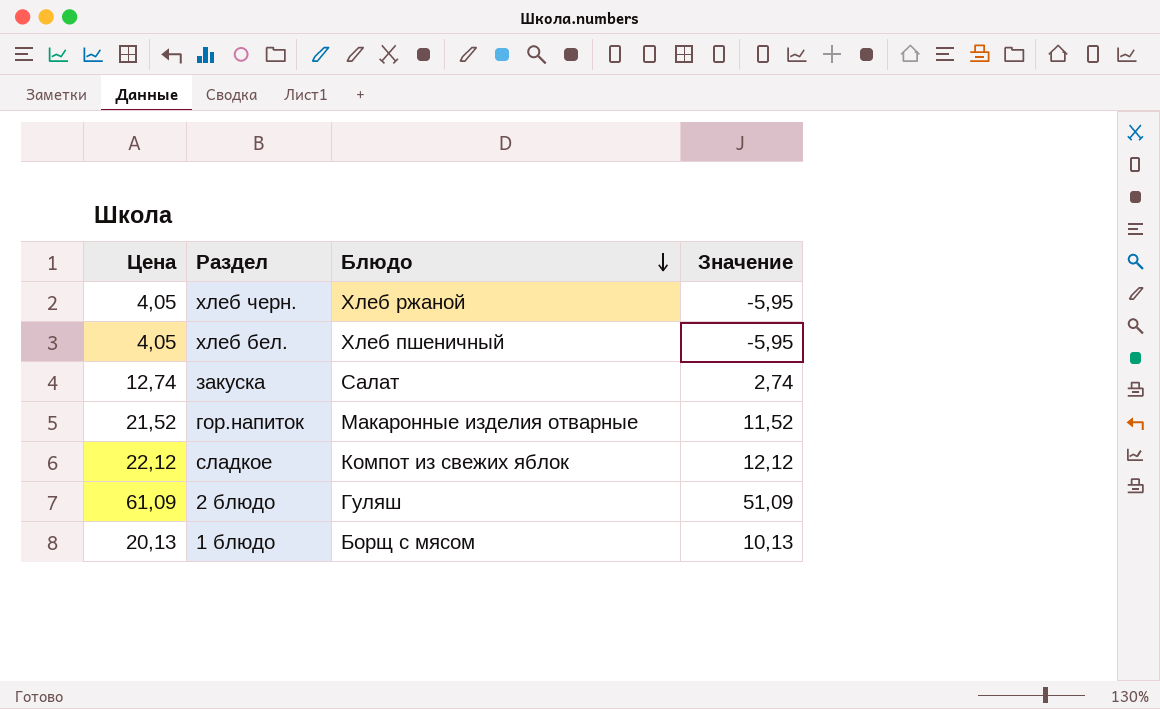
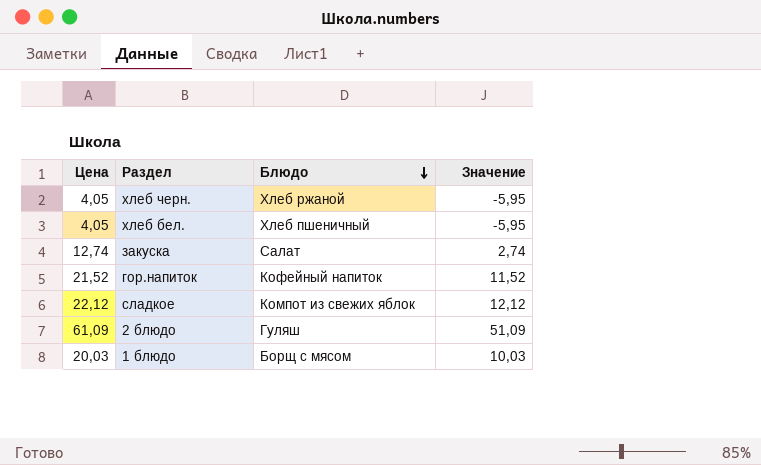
гор.напиток | Блюдо: Макаронные изделия отварные -> Кофейный напиток
1 блюдо | Цена: 20,13 -> 20,03
1 блюдо | Значение: 10,13 -> 10,03

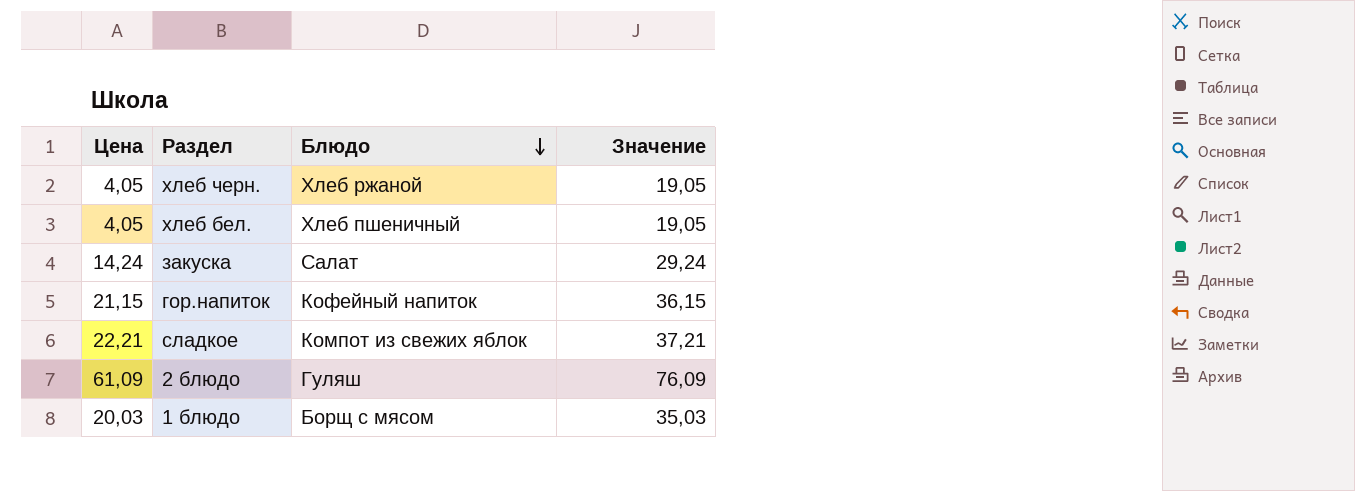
column Значение | formula: [Цена] - 10 -> [Цена] + 15
закуска | Цена: 12,74 -> 14,24
гор.напиток | Цена: 21,52 -> 21,15
сладкое | Цена: 22,12 -> 22,21

